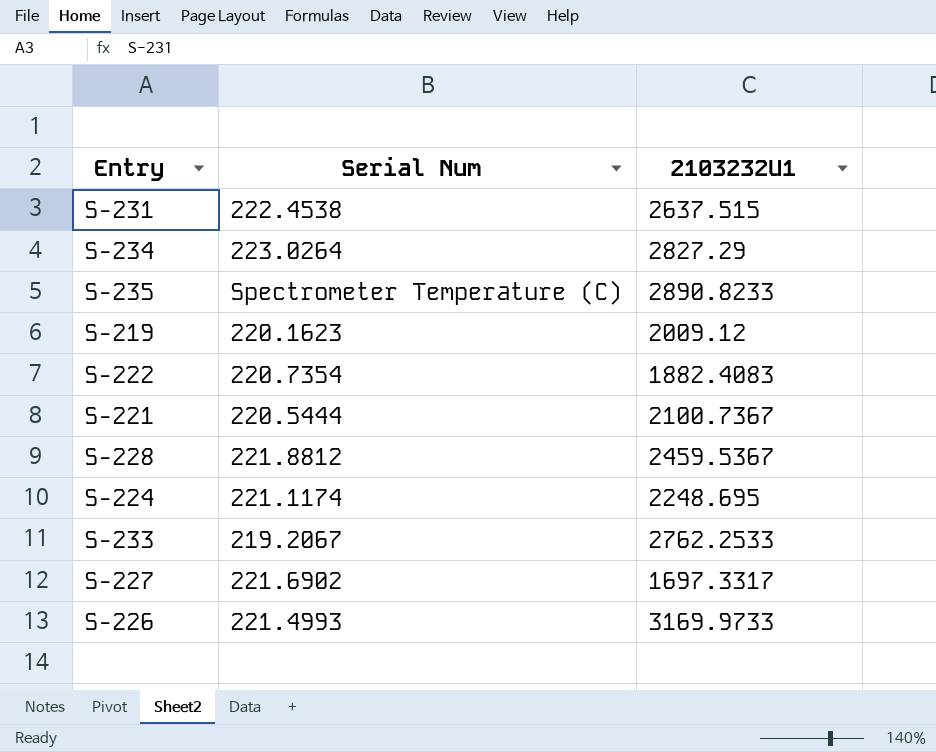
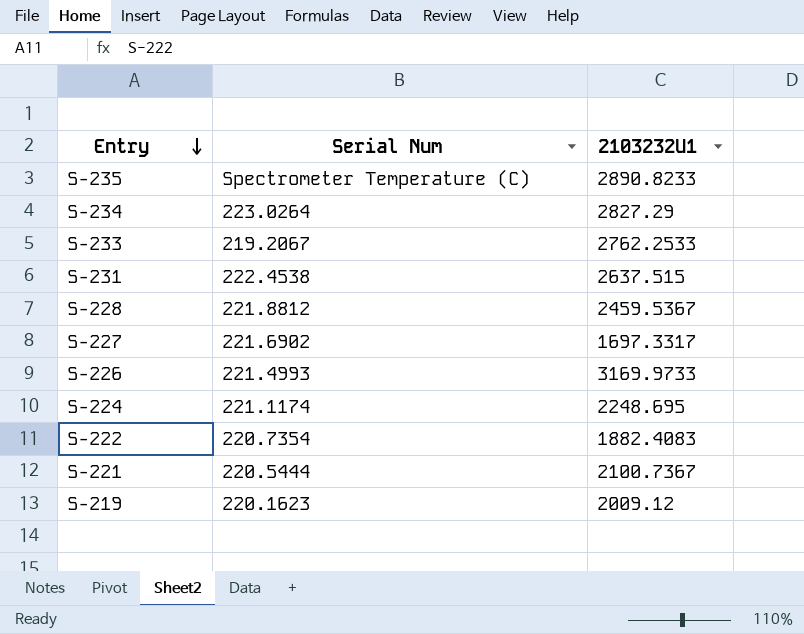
row order: none -> Entry descending

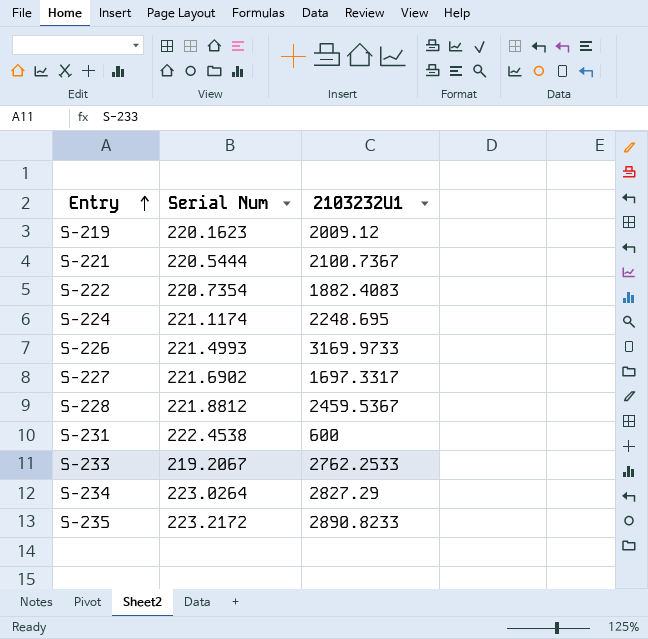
row order: Entry descending -> Entry ascending
S-231 | 2103232U1: 2637.515 -> 600
S-235 | Serial Num: Spectrometer Temperature (C) -> 223.2172

